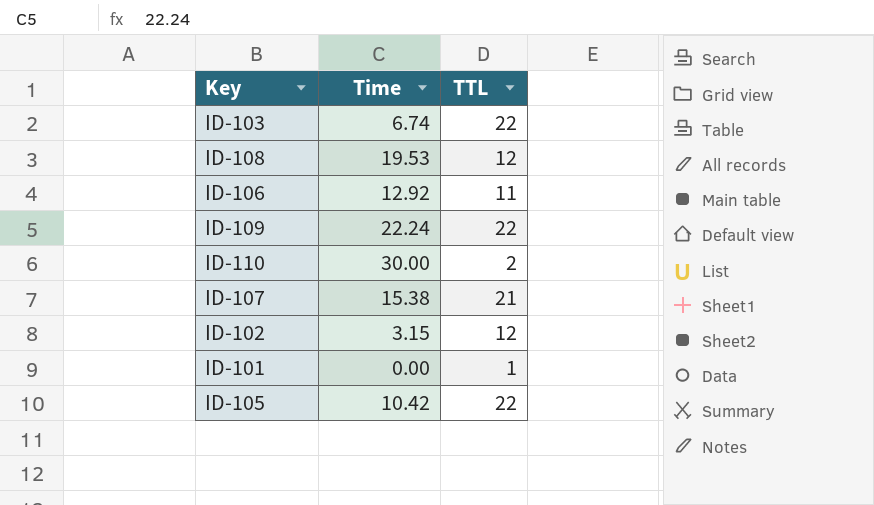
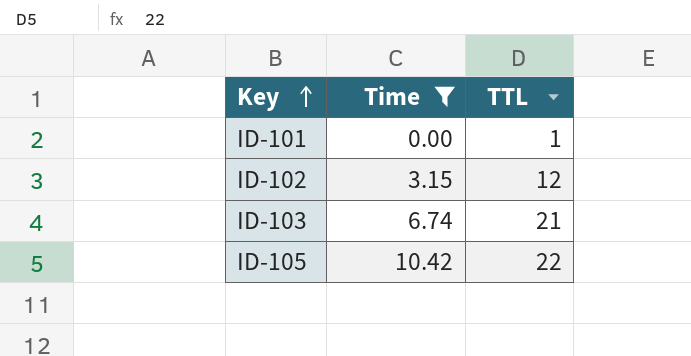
filter: none -> Time <= 10.42
row order: none -> Key ascending
ID-103 | TTL: 22 -> 21

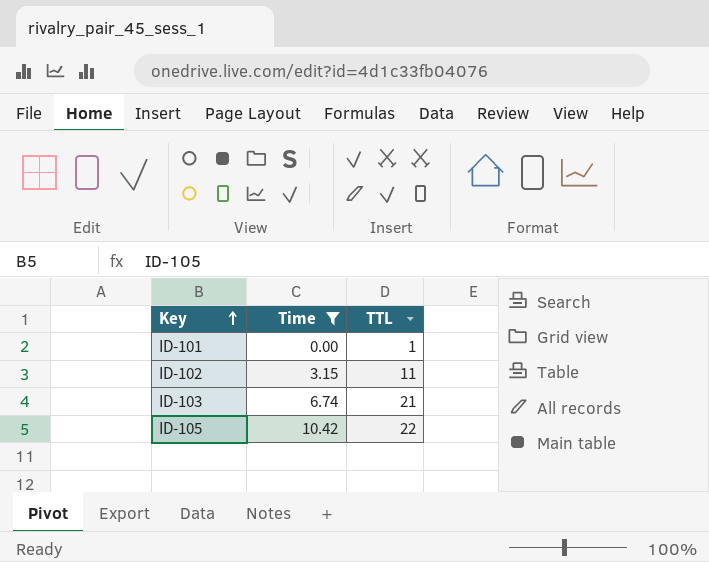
ID-102 | TTL: 12 -> 11

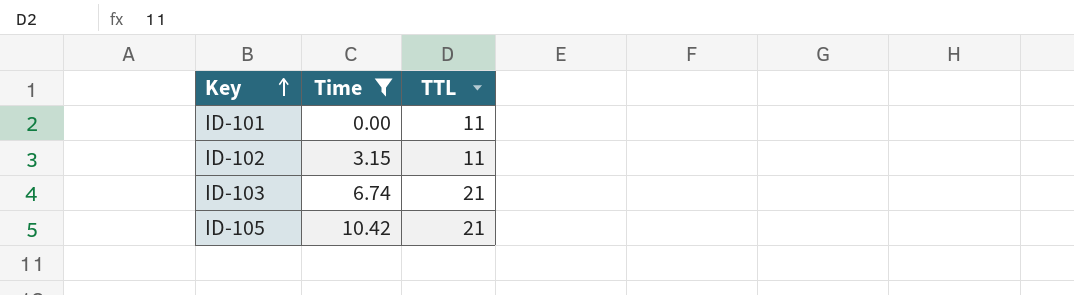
ID-101 | TTL: 1 -> 11
ID-105 | TTL: 22 -> 21

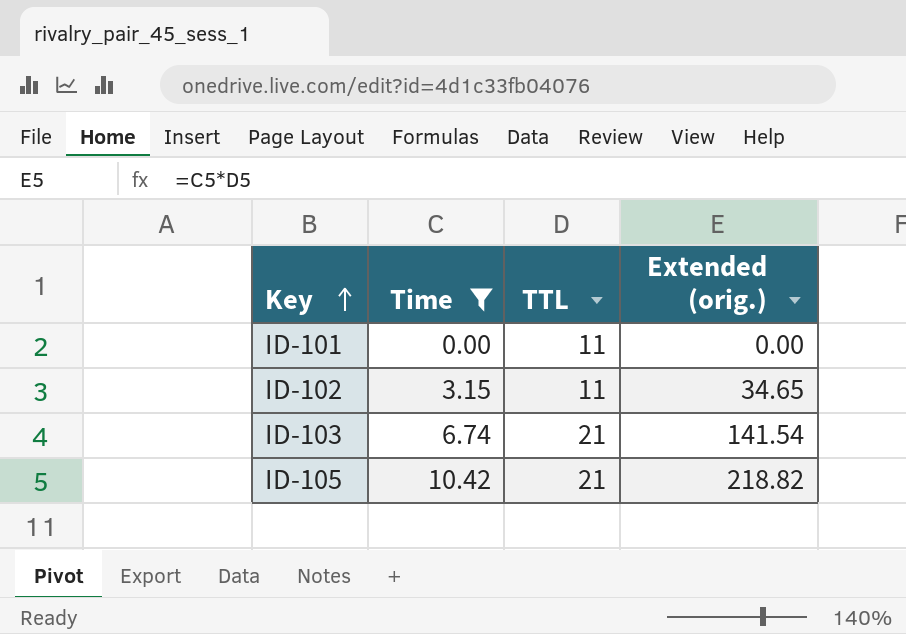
column Extended (orig.) | formula: none -> [Time] * [TTL]

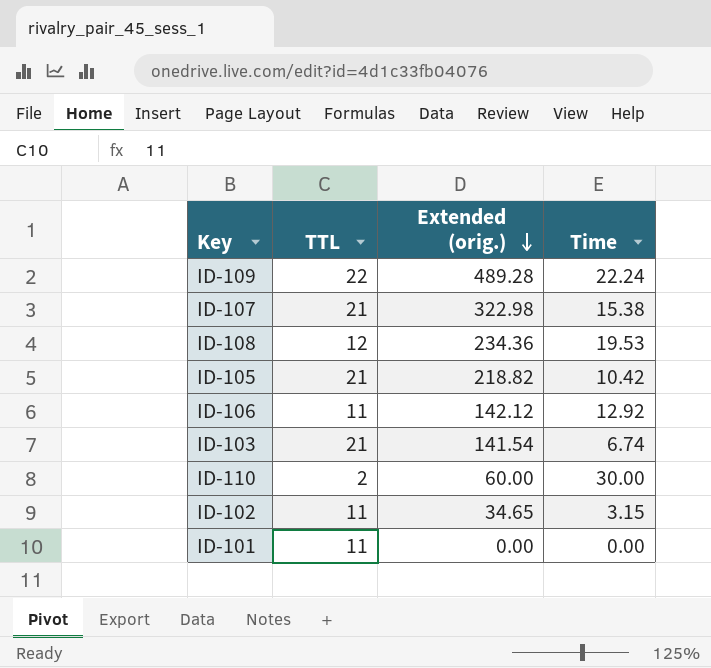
filter: Time <= 10.42 -> none
row order: Key ascending -> Extended (orig.) descending
column Time | position: 2 -> 4

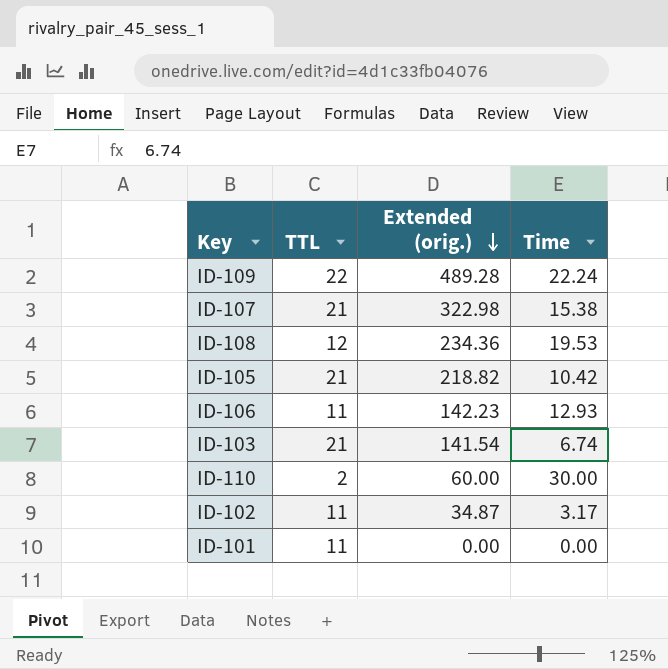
ID-106 | Extended (orig.): 142.12 -> 142.23
ID-106 | Time: 12.92 -> 12.93
ID-102 | Extended (orig.): 34.65 -> 34.87
ID-102 | Time: 3.15 -> 3.17

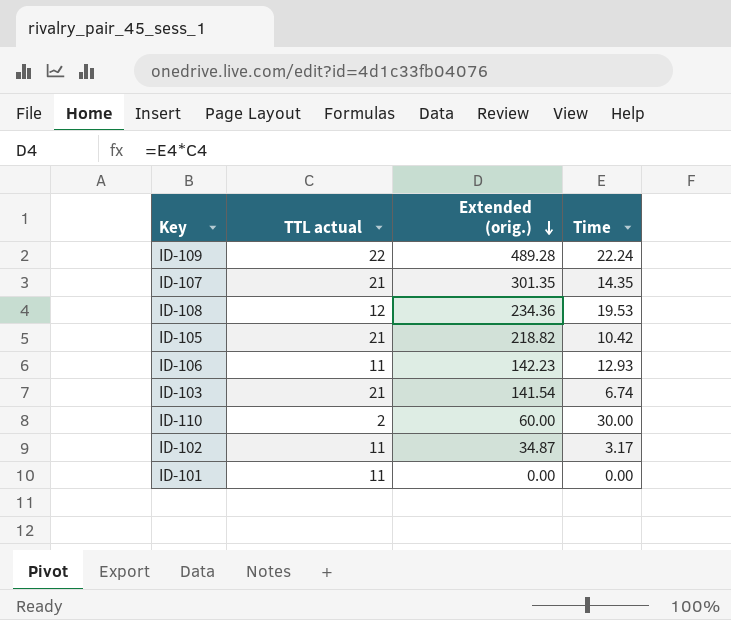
column name: TTL -> TTL actual
ID-107 | Extended (orig.): 322.98 -> 301.35
ID-107 | Time: 15.38 -> 14.35

